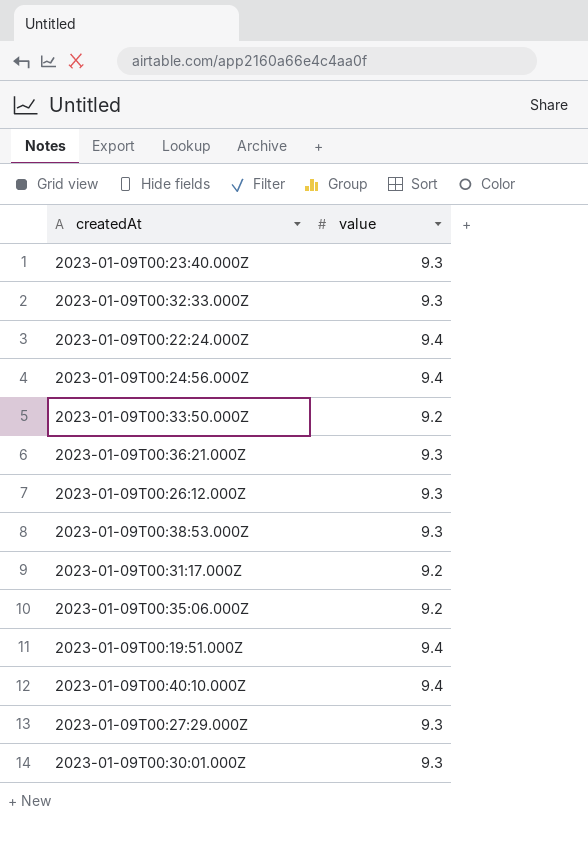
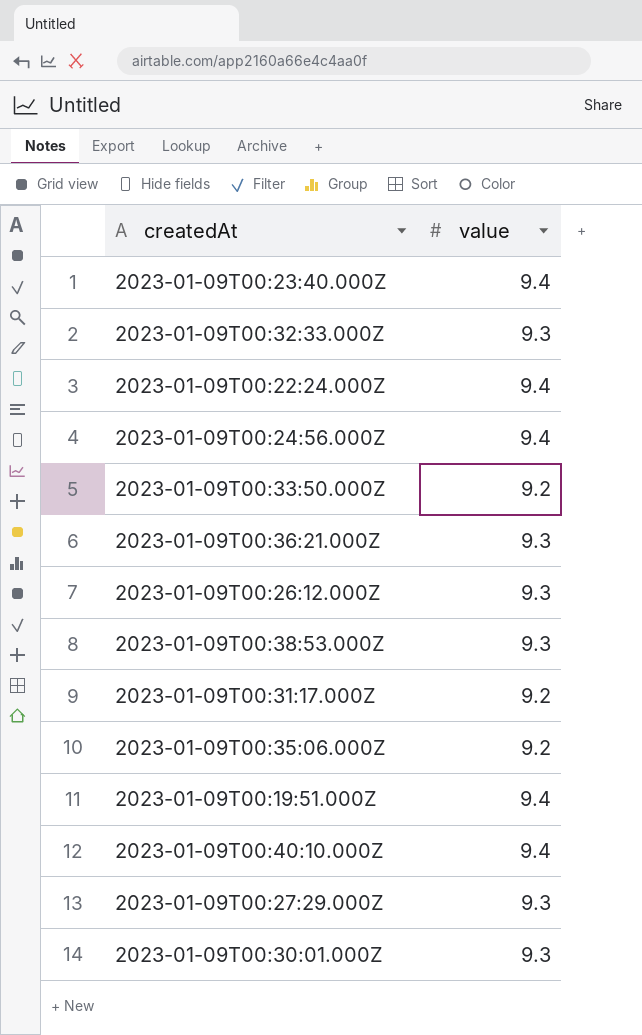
2023-01-09T00:23:40.000Z | value: 9.3 -> 9.4

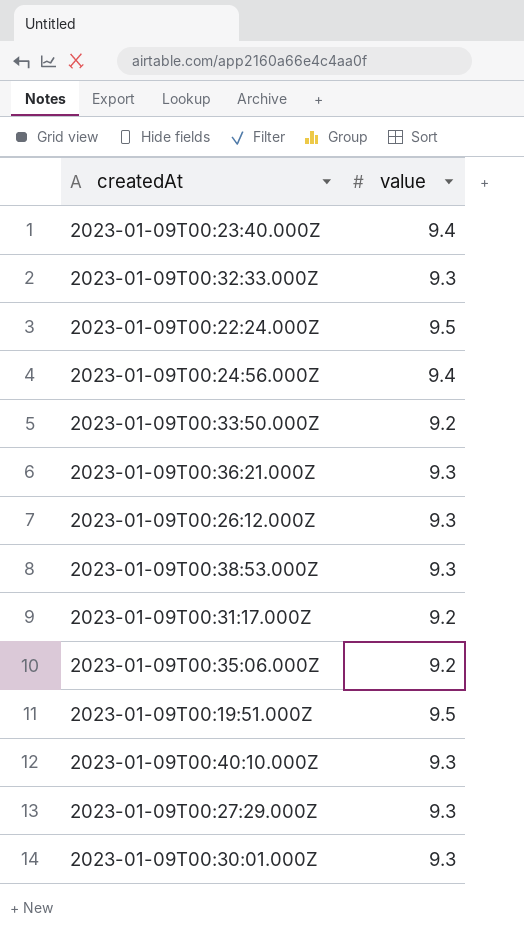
2023-01-09T00:22:24.000Z | value: 9.4 -> 9.5
2023-01-09T00:19:51.000Z | value: 9.4 -> 9.5
2023-01-09T00:40:10.000Z | value: 9.4 -> 9.3

